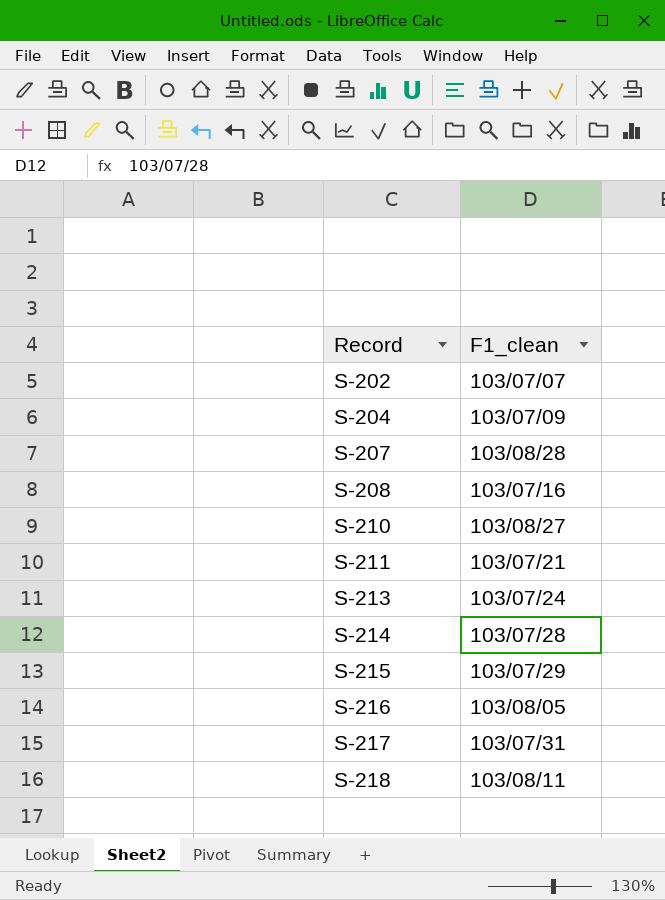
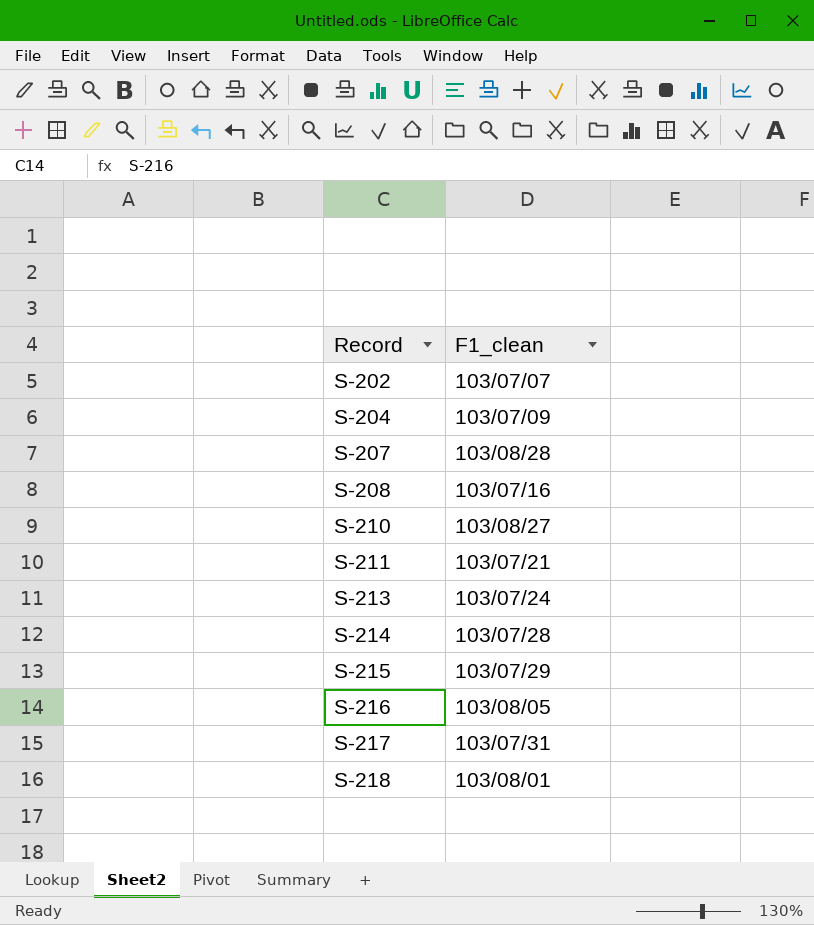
S-218 | F1_clean: 103/08/11 -> 103/08/01

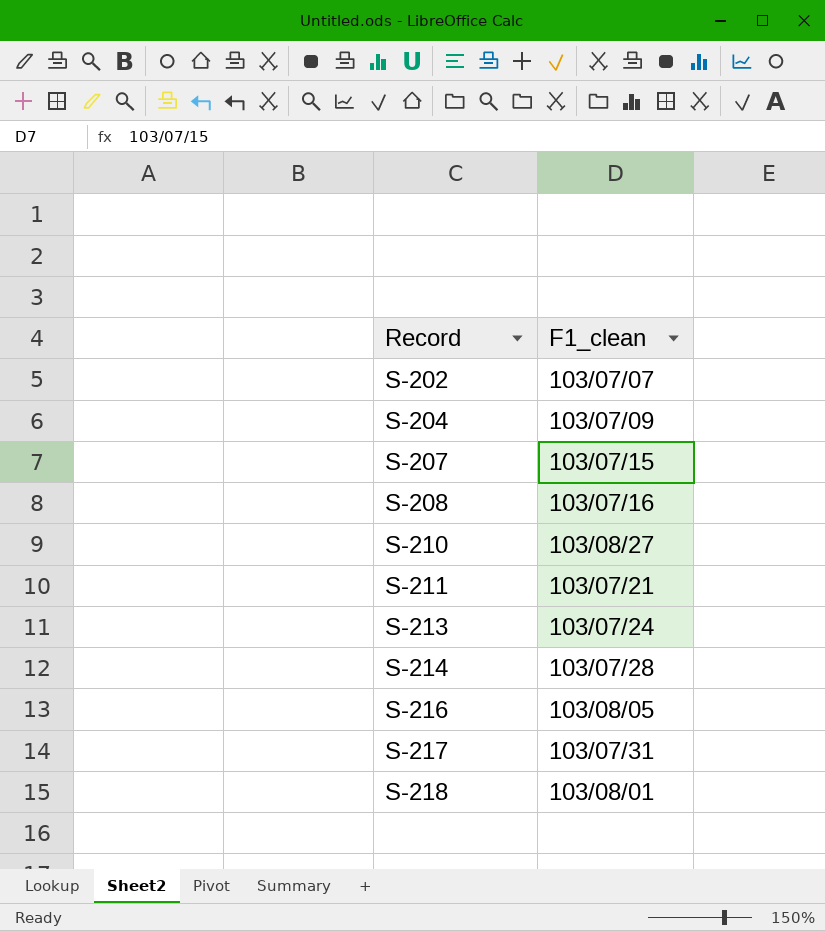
row S-215: 103/07/29 -> none
S-207 | F1_clean: 103/08/28 -> 103/07/15

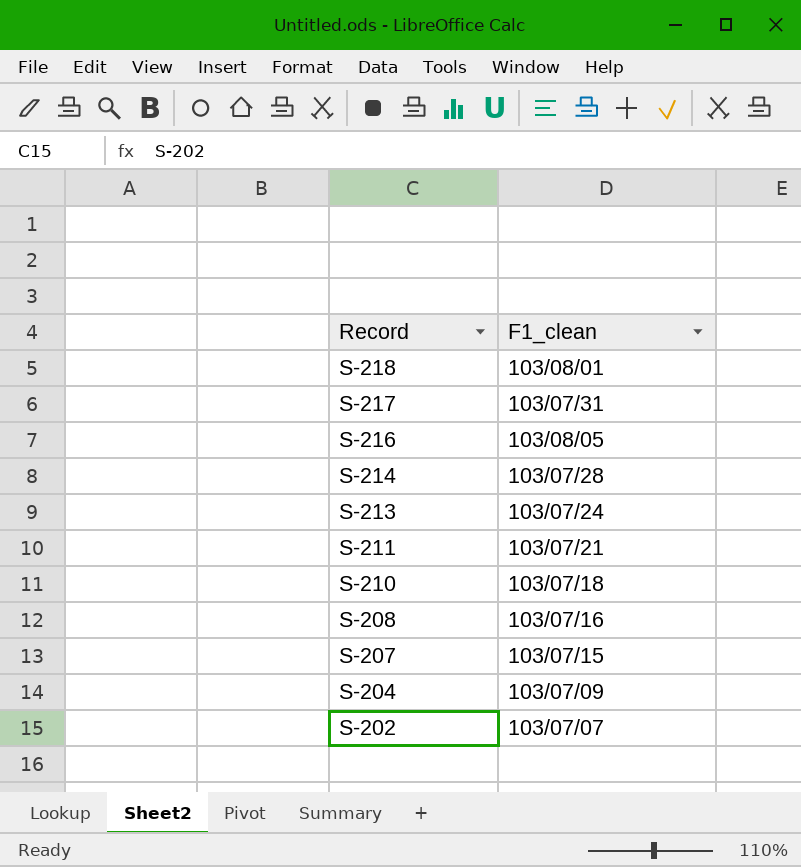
row order: Record ascending -> Record descending
S-210 | F1_clean: 103/08/27 -> 103/07/18

